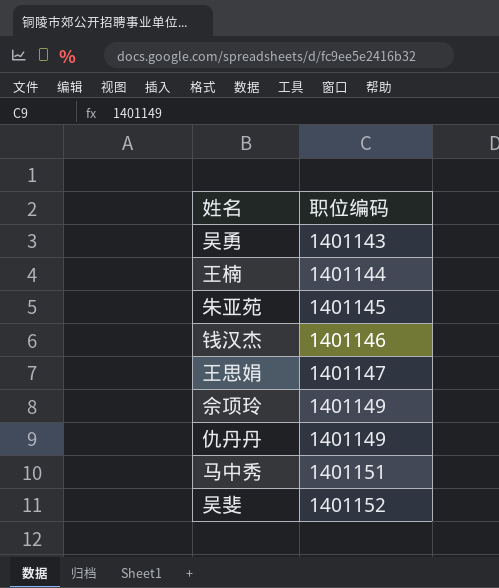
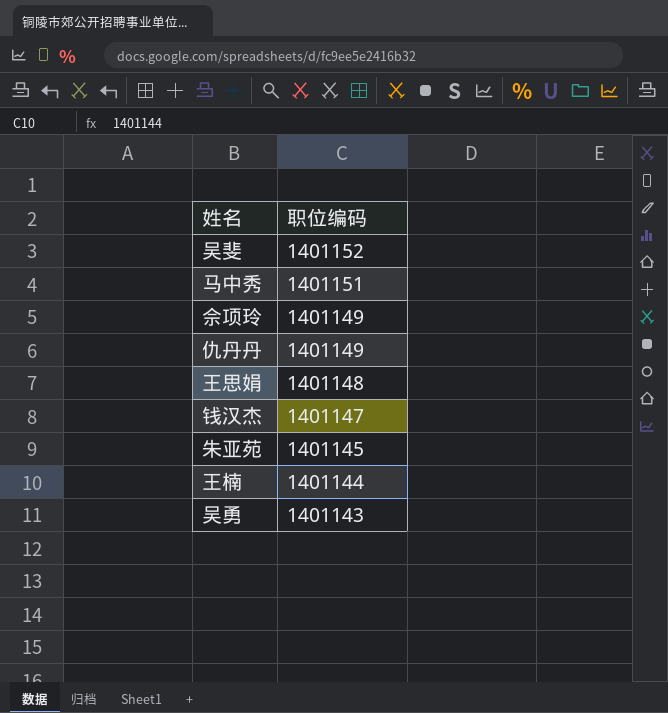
row order: 职位编码 ascending -> 职位编码 descending
王思娟 | 职位编码: 1401147 -> 1401148
钱汉杰 | 职位编码: 1401146 -> 1401147

